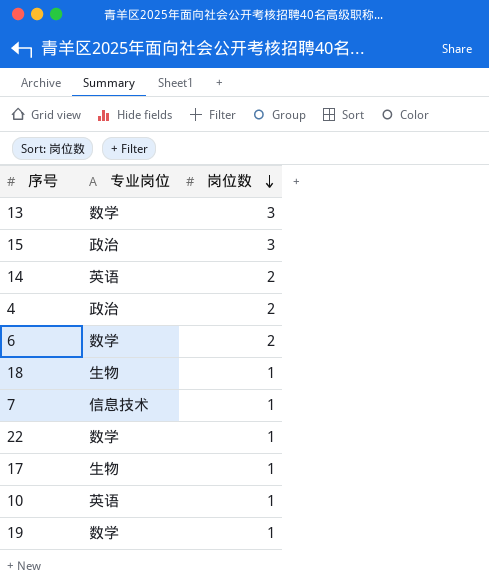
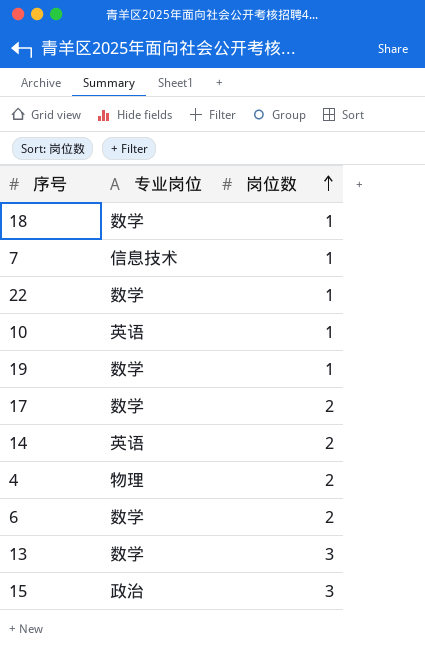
row order: 岗位数 descending -> 岗位数 ascending
18 | 专业岗位: 生物 -> 数学
17 | 专业岗位: 生物 -> 数学
17 | 岗位数: 1 -> 2
4 | 专业岗位: 政治 -> 物理

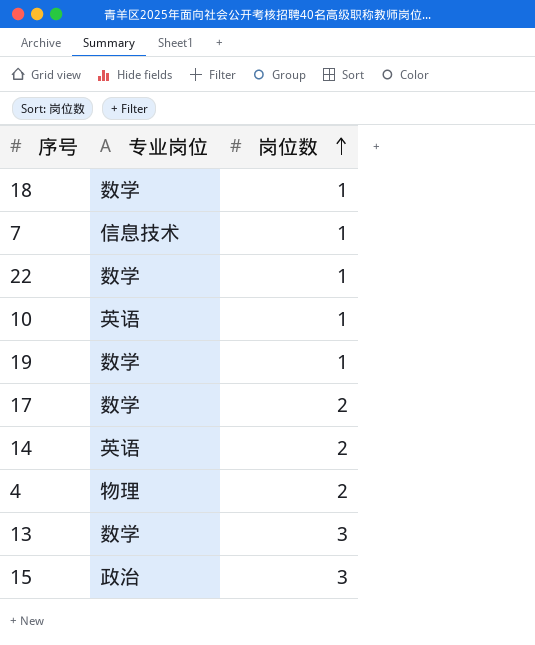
row 6: 数学 | 2 -> none

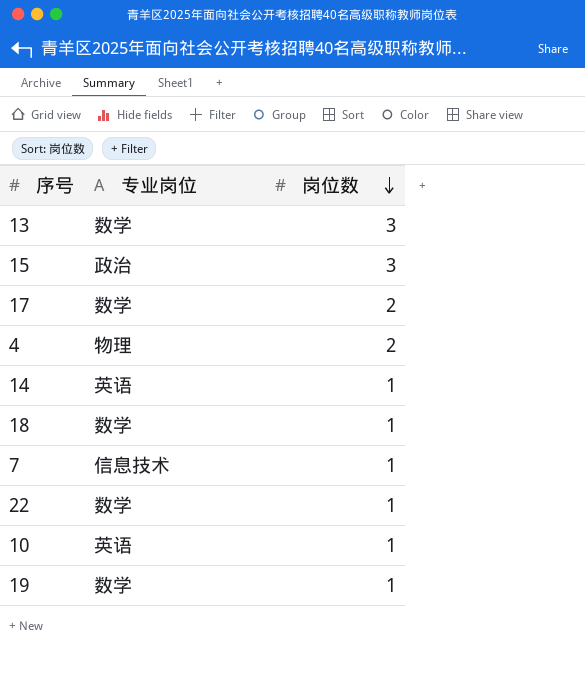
row order: 岗位数 ascending -> 岗位数 descending
14 | 岗位数: 2 -> 1

